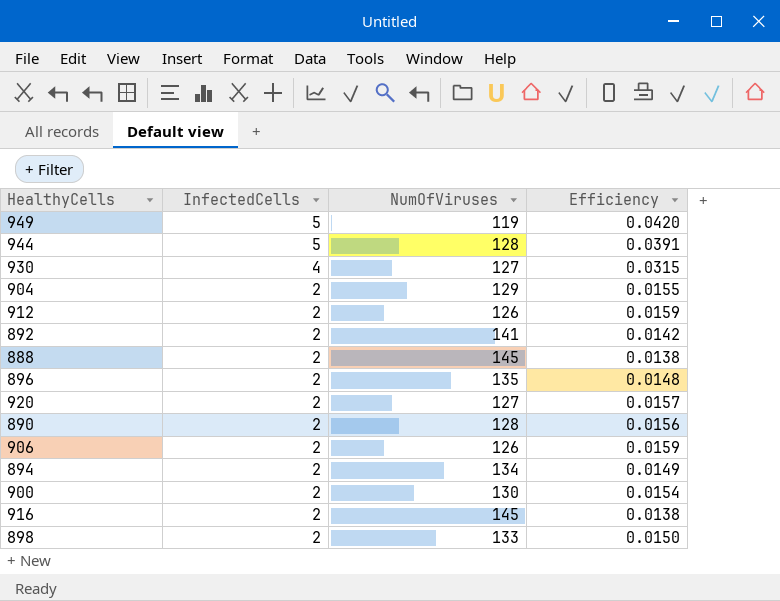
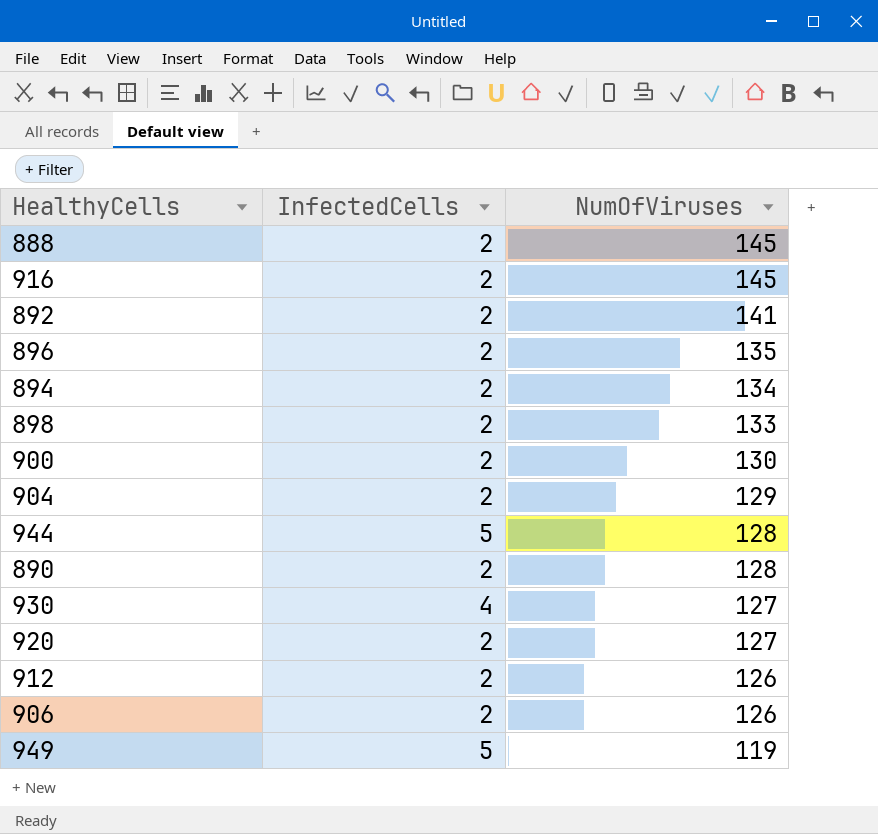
row order: InfectedCells descending -> NumOfViruses descending
column Efficiency | formula: [InfectedCells] / [NumOfViruses] -> none

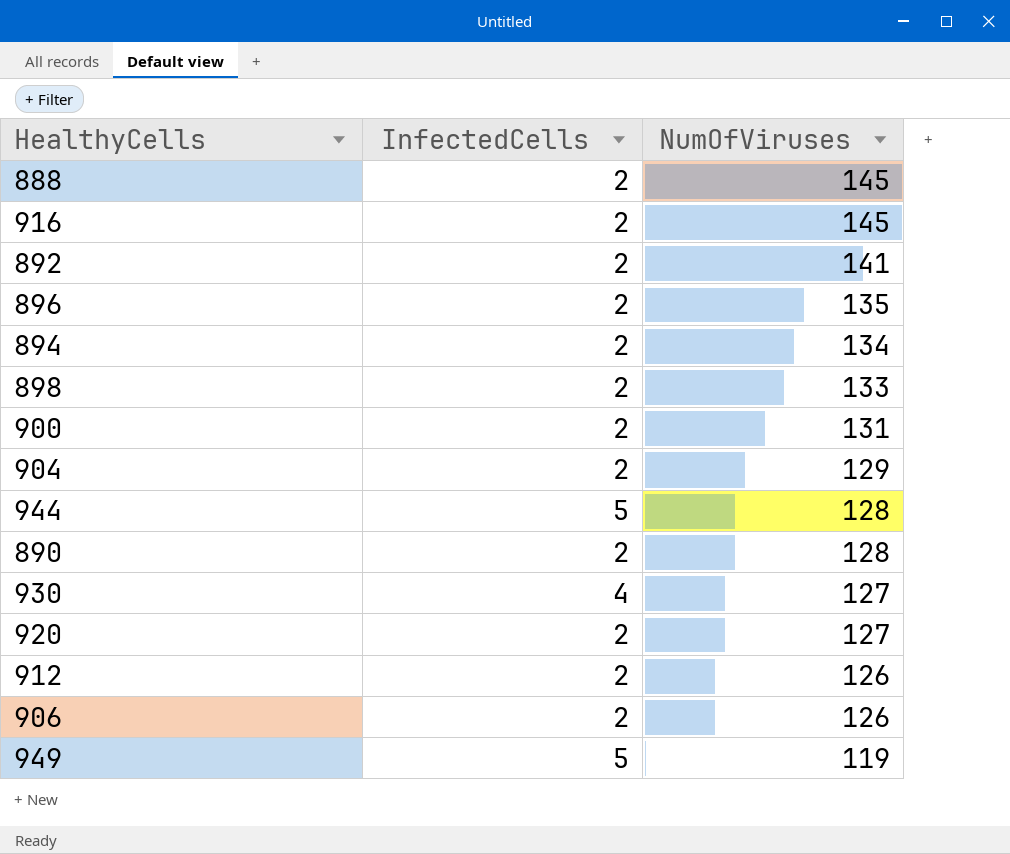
900 | NumOfViruses: 130 -> 131

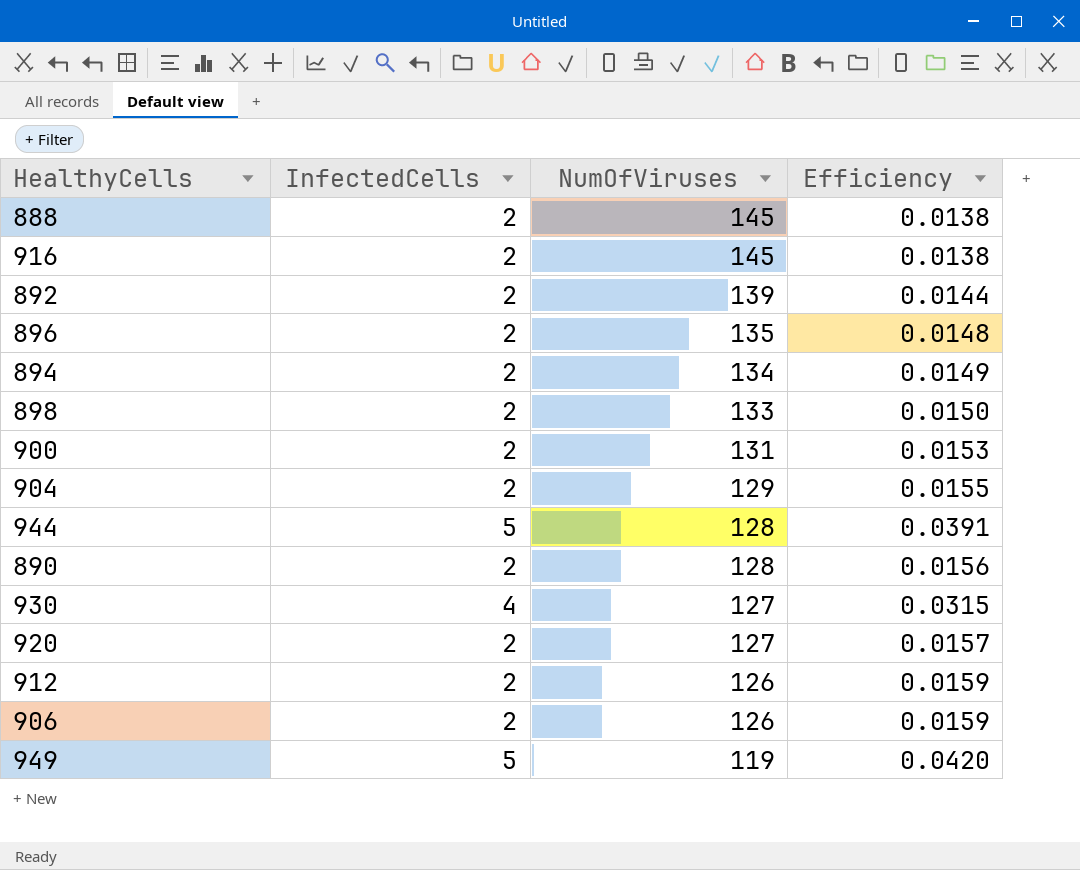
column Efficiency | formula: none -> [InfectedCells] / [NumOfViruses]
892 | NumOfViruses: 141 -> 139

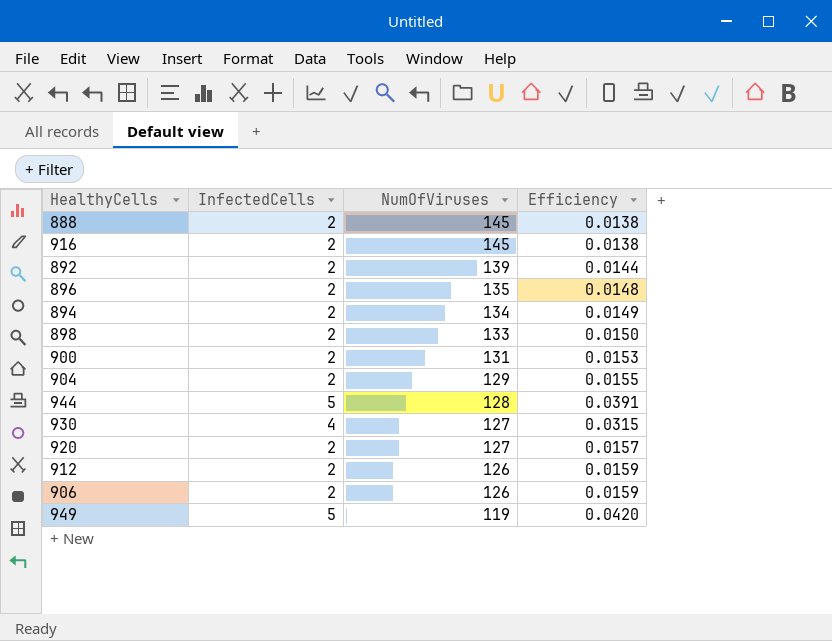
row 890: 2 | 128 | 0.0156 -> none

